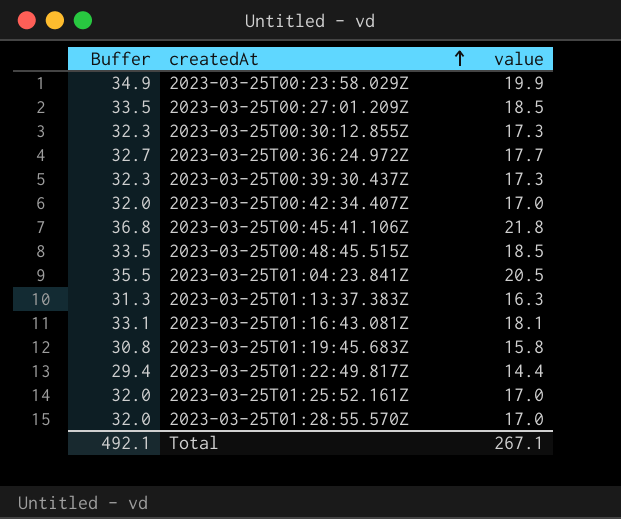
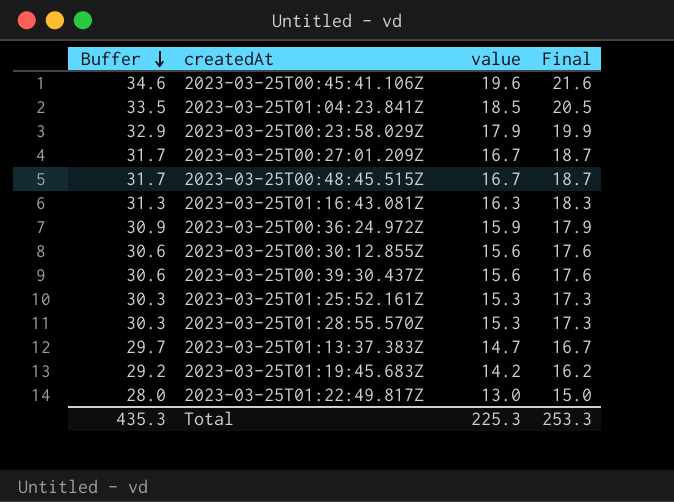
row order: createdAt ascending -> Buffer descending
column Final | formula: none -> [value] + 2
row 2023-03-25T00:42:34.407Z: 32.0 | 17.0 -> none
2023-03-25T00:45:41.106Z | Buffer: 36.8 -> 34.6
2023-03-25T00:45:41.106Z | value: 21.8 -> 19.6
2023-03-25T01:04:23.841Z | Buffer: 35.5 -> 33.5
2023-03-25T01:04:23.841Z | value: 20.5 -> 18.5
2023-03-25T00:23:58.029Z | Buffer: 34.9 -> 32.9
2023-03-25T00:23:58.029Z | value: 19.9 -> 17.9
2023-03-25T00:27:01.209Z | Buffer: 33.5 -> 31.7
2023-03-25T00:27:01.209Z | value: 18.5 -> 16.7
2023-03-25T00:48:45.515Z | Buffer: 33.5 -> 31.7
2023-03-25T00:48:45.515Z | value: 18.5 -> 16.7
2023-03-25T01:16:43.081Z | Buffer: 33.1 -> 31.3
2023-03-25T01:16:43.081Z | value: 18.1 -> 16.3
2023-03-25T00:36:24.972Z | Buffer: 32.7 -> 30.9
2023-03-25T00:36:24.972Z | value: 17.7 -> 15.9
2023-03-25T00:30:12.855Z | Buffer: 32.3 -> 30.6
2023-03-25T00:30:12.855Z | value: 17.3 -> 15.6
2023-03-25T00:39:30.437Z | Buffer: 32.3 -> 30.6
2023-03-25T00:39:30.437Z | value: 17.3 -> 15.6
2023-03-25T01:25:52.161Z | Buffer: 32.0 -> 30.3
2023-03-25T01:25:52.161Z | value: 17.0 -> 15.3
2023-03-25T01:28:55.570Z | Buffer: 32.0 -> 30.3
2023-03-25T01:28:55.570Z | value: 17.0 -> 15.3
2023-03-25T01:13:37.383Z | Buffer: 31.3 -> 29.7
2023-03-25T01:13:37.383Z | value: 16.3 -> 14.7
2023-03-25T01:19:45.683Z | Buffer: 30.8 -> 29.2
2023-03-25T01:19:45.683Z | value: 15.8 -> 14.2
2023-03-25T01:22:49.817Z | Buffer: 29.4 -> 28.0
2023-03-25T01:22:49.817Z | value: 14.4 -> 13.0
Total | Buffer: 492.1 -> 435.3
Total | value: 267.1 -> 225.3

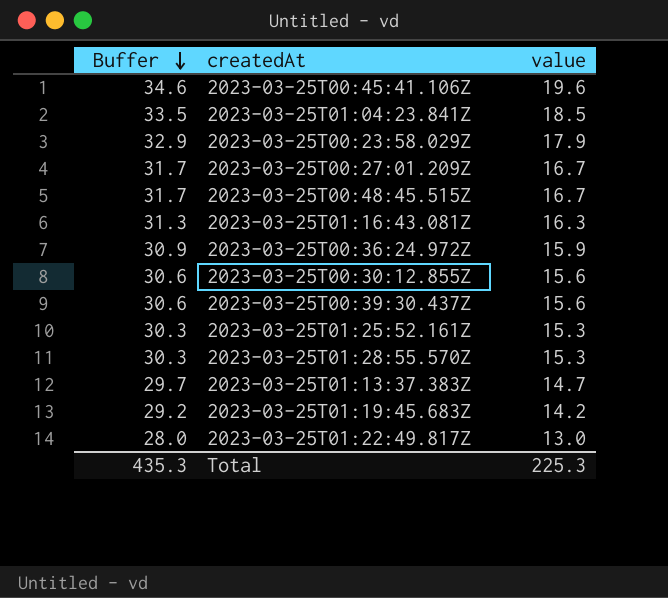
column Final | formula: [value] + 2 -> none

